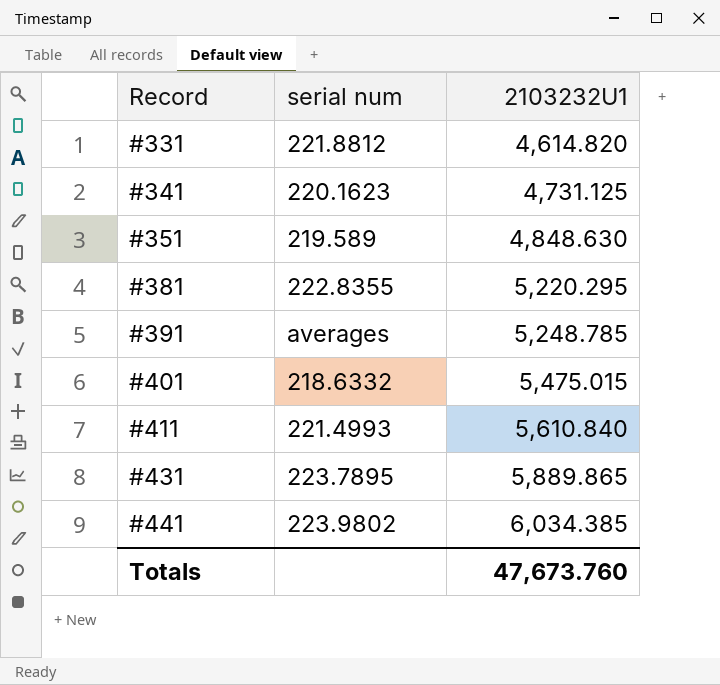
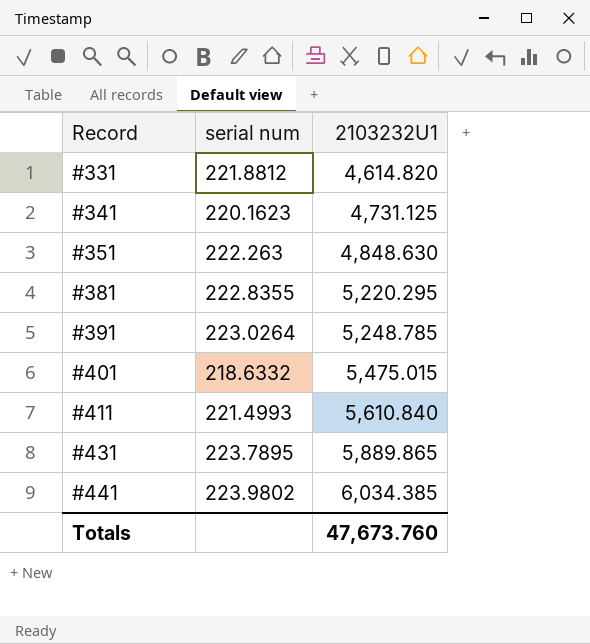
#351 | serial num: 219.589 -> 222.263
#391 | serial num: averages -> 223.0264

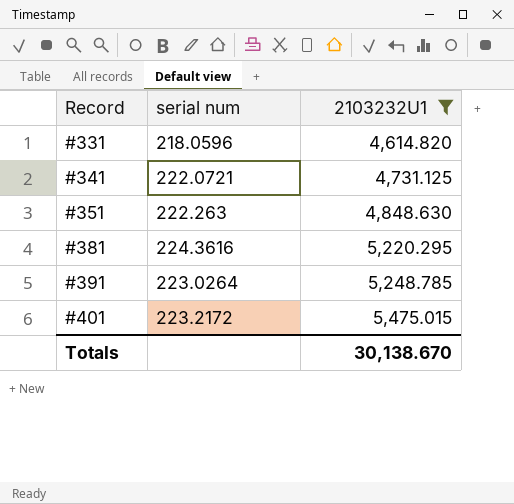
filter: none -> 2103232U1 <= 5,475.015
#331 | serial num: 221.8812 -> 218.0596
#341 | serial num: 220.1623 -> 222.0721
#381 | serial num: 222.8355 -> 224.3616
#401 | serial num: 218.6332 -> 223.2172
Totals | 2103232U1: 47,673.760 -> 30,138.670

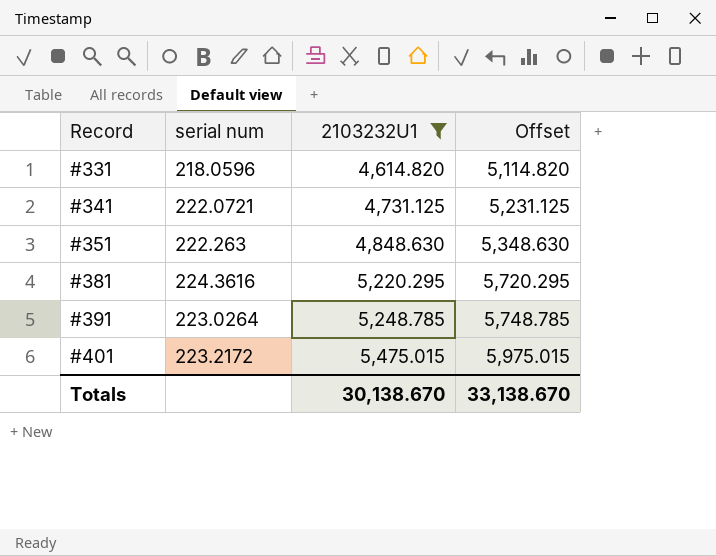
column Offset | formula: none -> [2103232U1] + 500

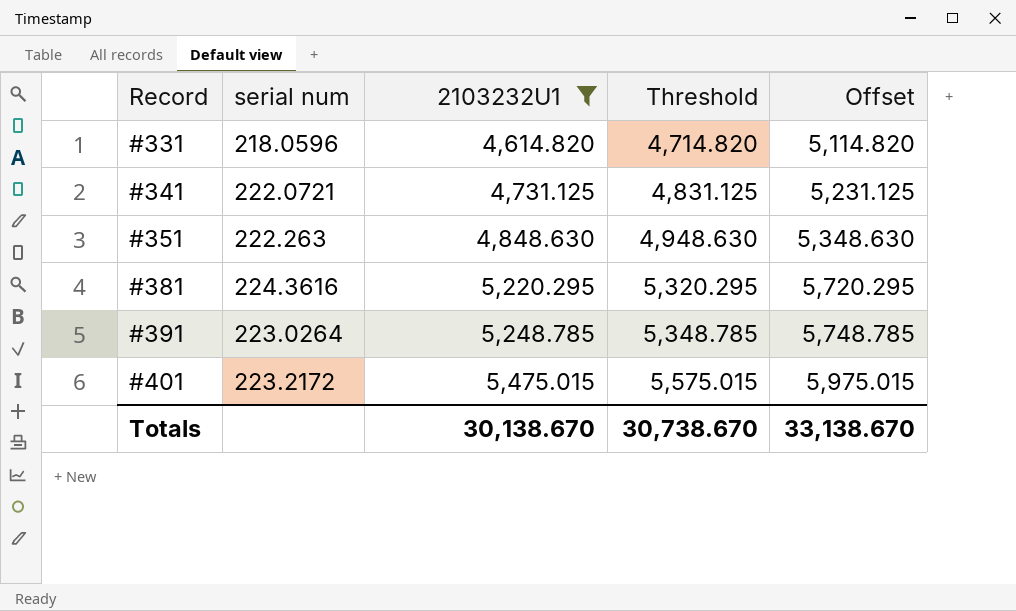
column Threshold | formula: none -> [2103232U1] + 100

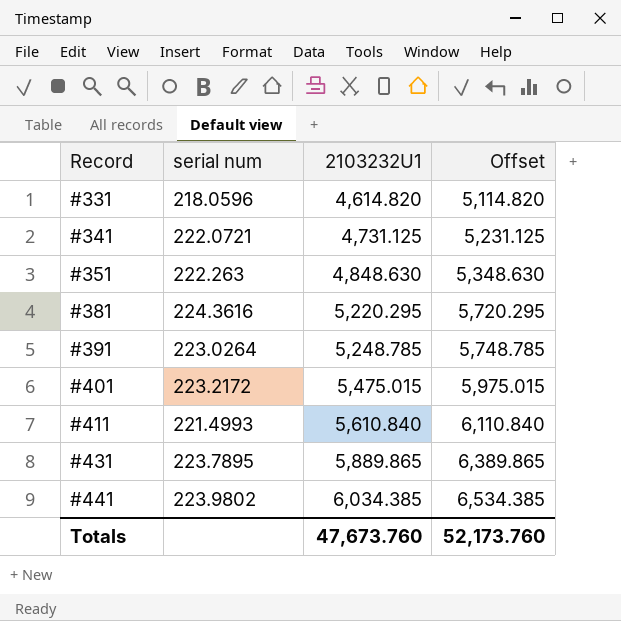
filter: 2103232U1 <= 5,475.015 -> none
column Threshold | formula: [2103232U1] + 100 -> none
Totals | 2103232U1: 30,138.670 -> 47,673.760
Totals | Offset: 33,138.670 -> 52,173.760

